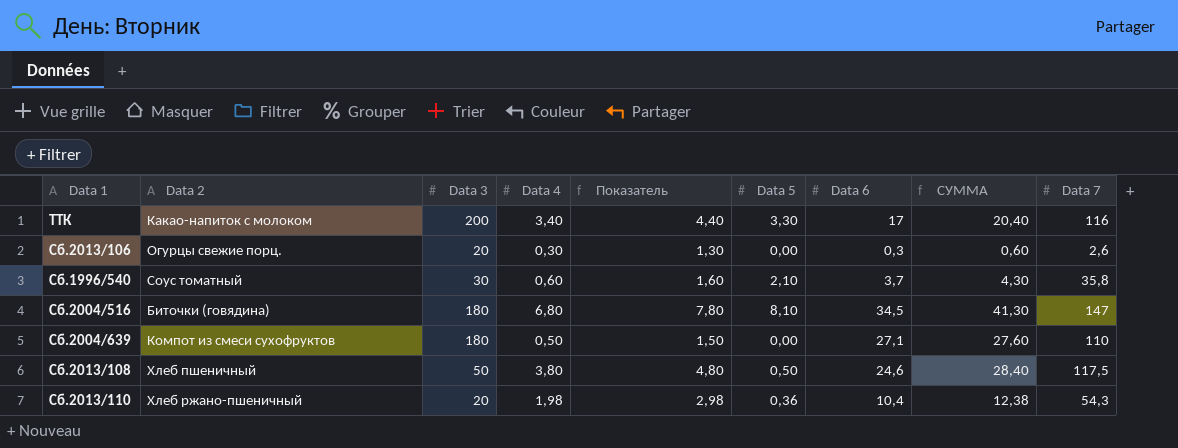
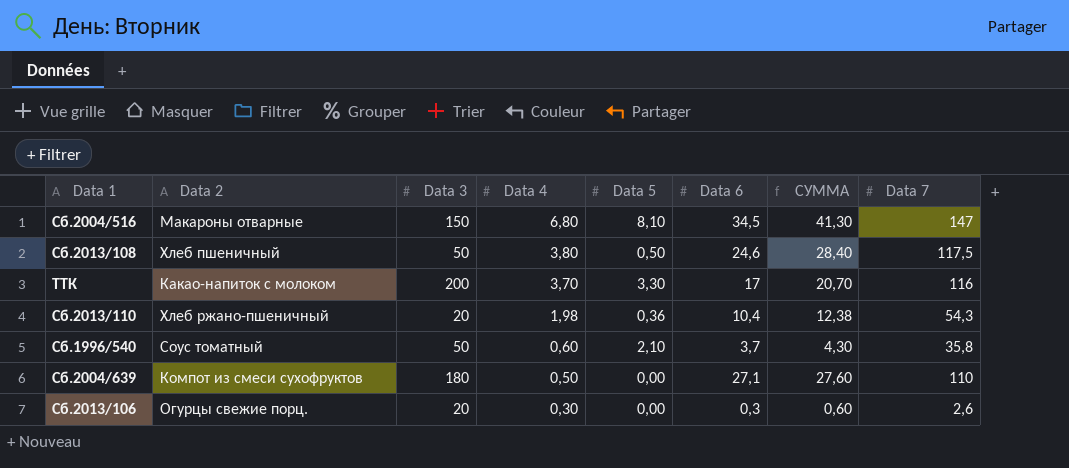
row order: none -> Data 4 descending
column Показатель | formula: [Data 4] + 1 -> none
Сб.2004/516 | Data 2: Биточки (говядина) -> Макароны отварные
Сб.2004/516 | Data 3: 180 -> 150
ТТК | Data 4: 3,40 -> 3,70
ТТК | СУММА: 20,40 -> 20,70
Сб.1996/540 | Data 3: 30 -> 50

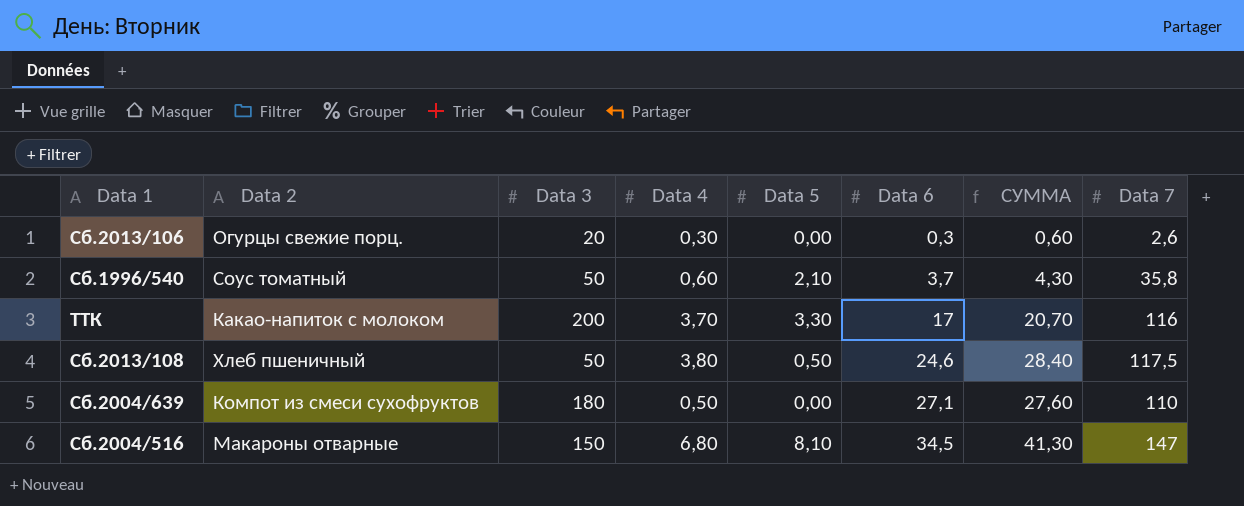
row order: Data 4 descending -> Data 6 ascending
row Сб.2013/110: Хлеб ржано-пшеничный | 20 | 1,98 | 0,36 | 10,4 | 12,38 | 54,3 -> none

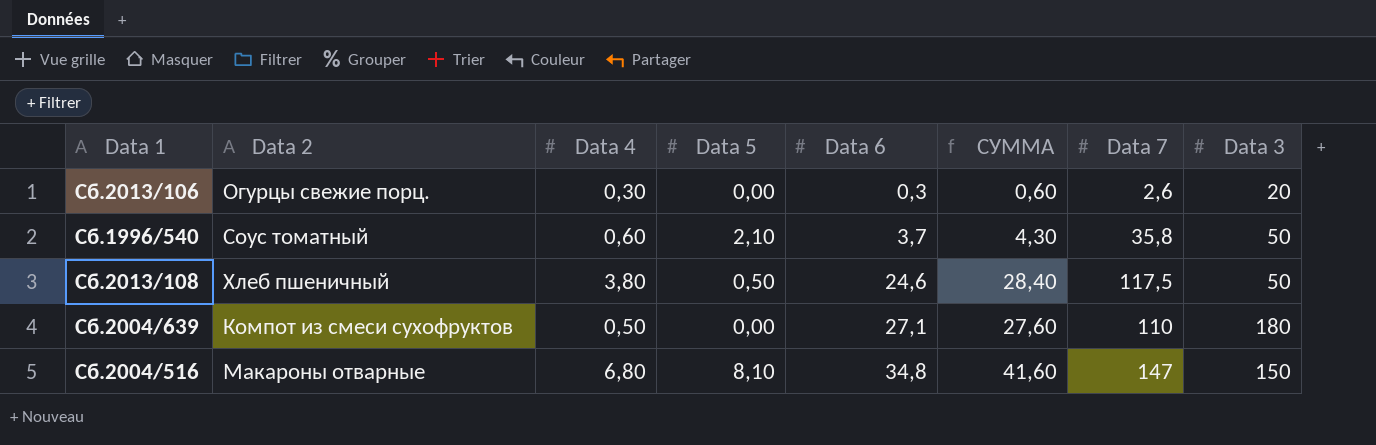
column Data 3 | position: 3 -> 8
row ТТК: Какао-напиток с молоком | 200 | 3,70 | 3,30 | 17 | 20,70 | 116 -> none
Сб.2004/516 | Data 6: 34,5 -> 34,8
Сб.2004/516 | СУММА: 41,30 -> 41,60

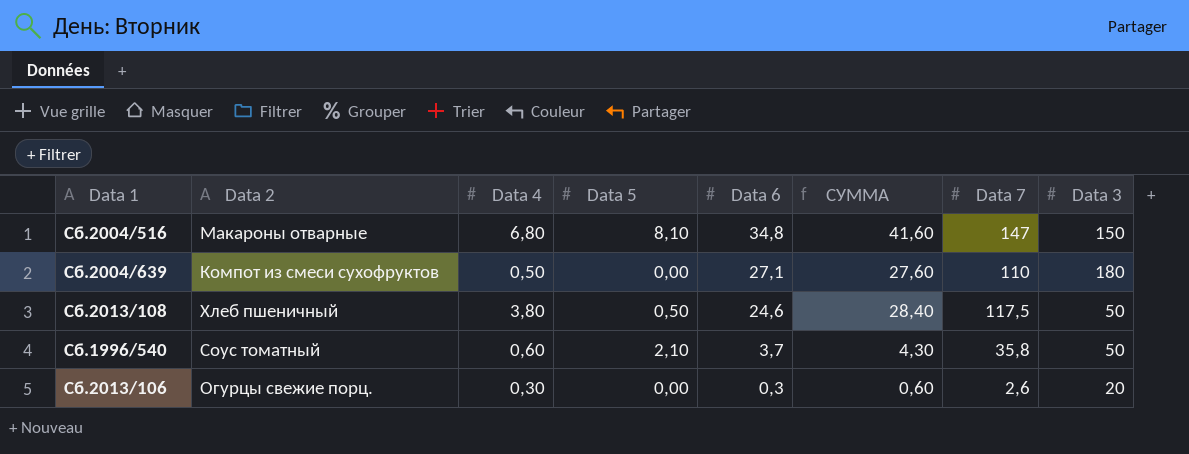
row order: Data 6 ascending -> Data 6 descending

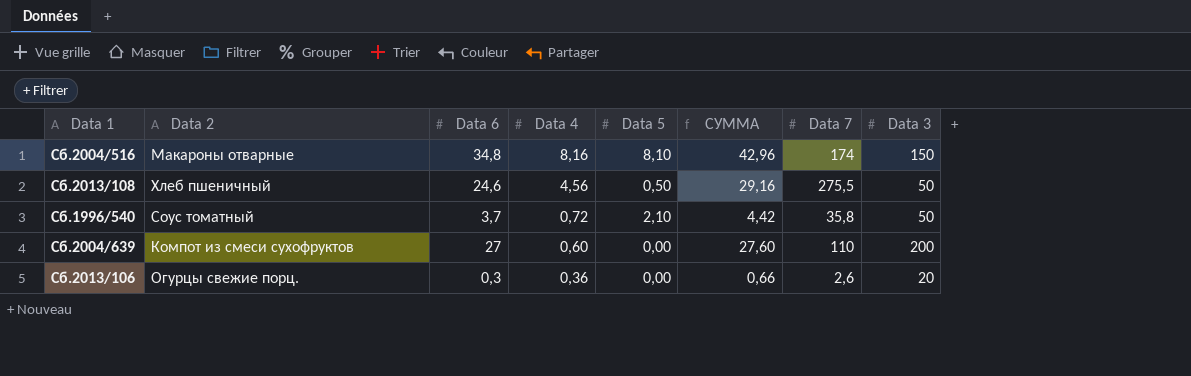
row order: Data 6 descending -> Data 4 descending
column Data 6 | position: 5 -> 3
Сб.2004/516 | Data 4: 6,80 -> 8,16
Сб.2004/516 | СУММА: 41,60 -> 42,96
Сб.2004/516 | Data 7: 147 -> 174
Сб.2013/108 | Data 4: 3,80 -> 4,56
Сб.2013/108 | СУММА: 28,40 -> 29,16
Сб.2013/108 | Data 7: 117,5 -> 275,5
Сб.1996/540 | Data 4: 0,60 -> 0,72
Сб.1996/540 | СУММА: 4,30 -> 4,42
Сб.2004/639 | Data 6: 27,1 -> 27
Сб.2004/639 | Data 4: 0,50 -> 0,60
Сб.2004/639 | Data 3: 180 -> 200
Сб.2013/106 | Data 4: 0,30 -> 0,36
Сб.2013/106 | СУММА: 0,60 -> 0,66

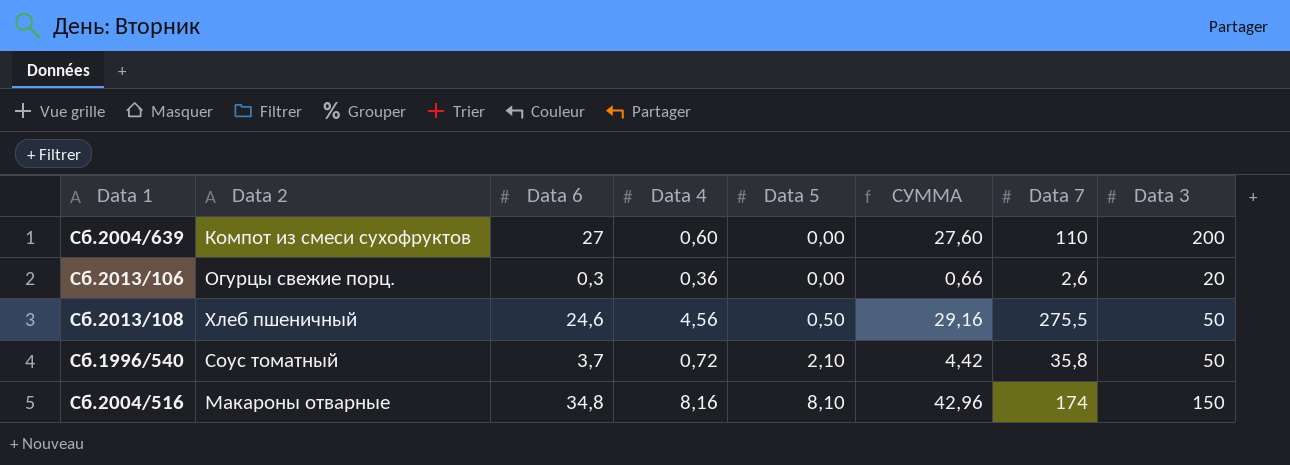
row order: Data 4 descending -> Data 5 ascending

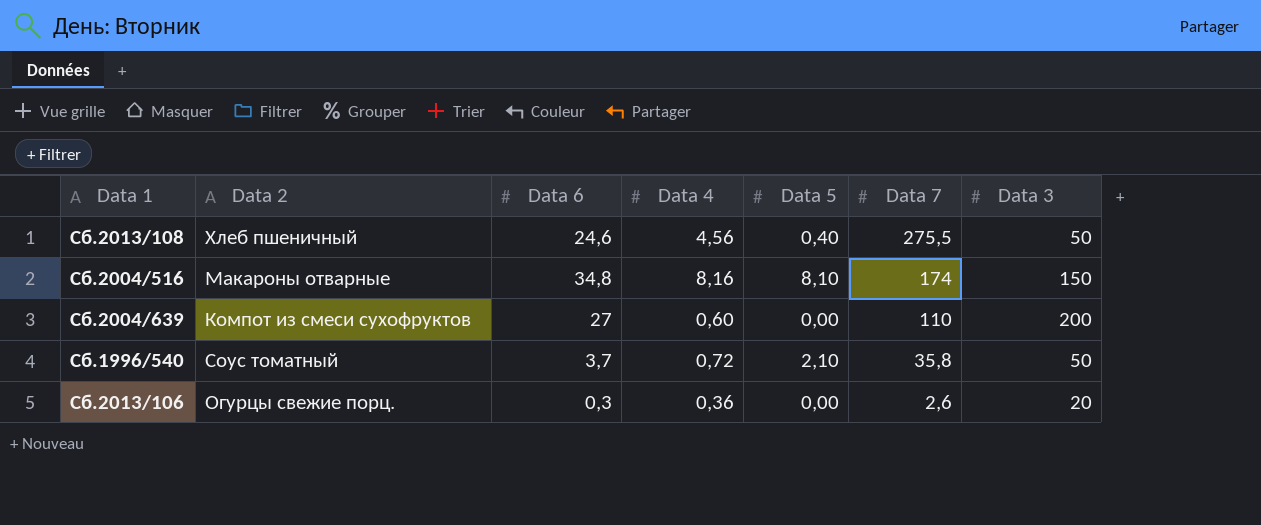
row order: Data 5 ascending -> Data 7 descending
column СУММА | formula: [Data 6] + [Data 4] -> none
Сб.2013/108 | Data 5: 0,50 -> 0,40

